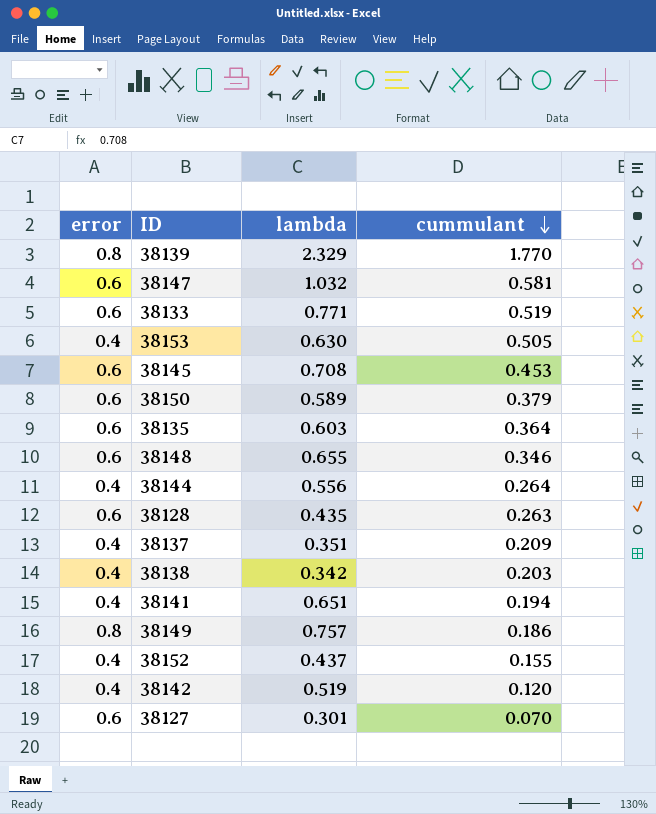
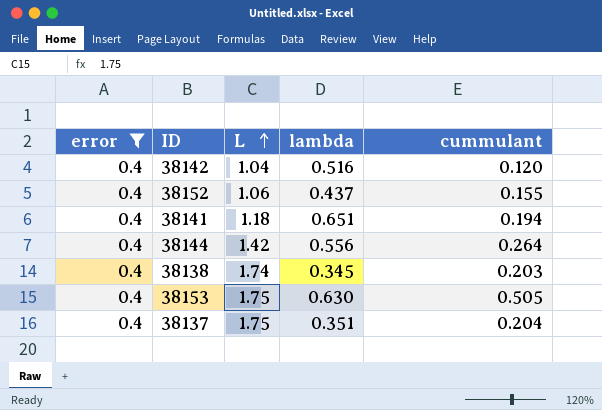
filter: none -> error = 0.4
row order: cummulant descending -> L ascending
column L | position: none -> 3
38142 | lambda: 0.519 -> 0.516
38138 | lambda: 0.342 -> 0.345
38137 | cummulant: 0.209 -> 0.204

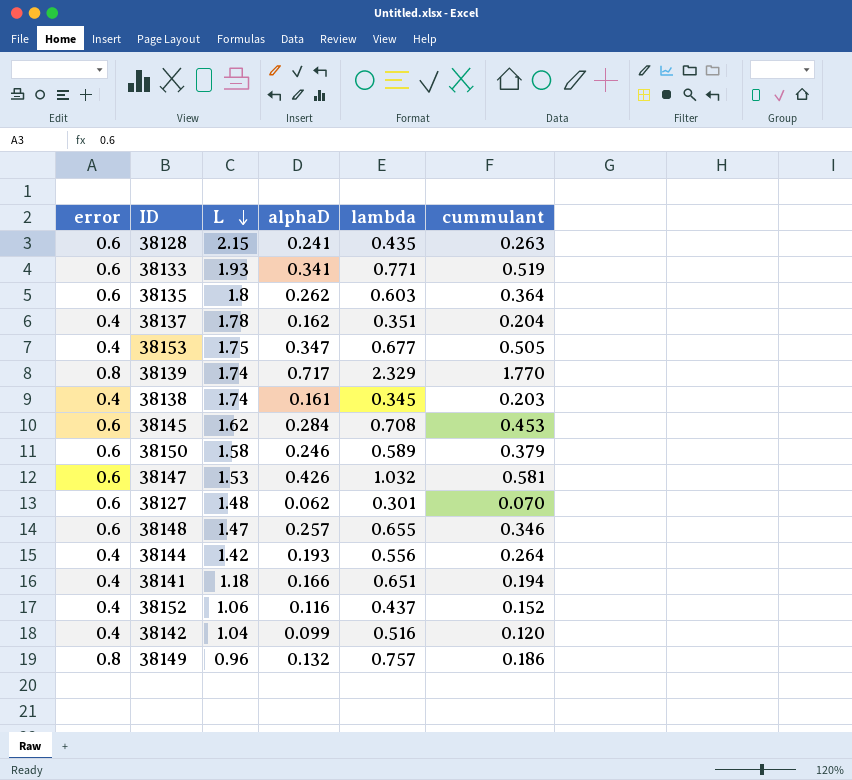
filter: error = 0.4 -> none
row order: L ascending -> L descending
column alphaD | position: none -> 4
38137 | L: 1.75 -> 1.78
38153 | lambda: 0.630 -> 0.677
38152 | cummulant: 0.155 -> 0.152

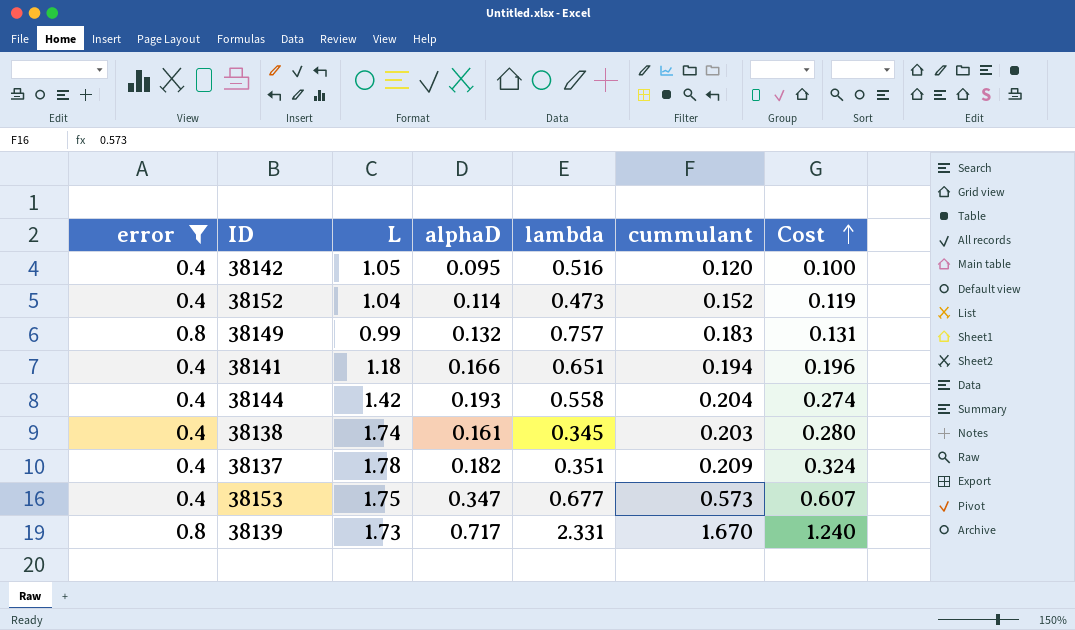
filter: none -> error != 0.6
row order: L descending -> Cost ascending
column Cost | formula: none -> [L] * [alphaD]
38142 | L: 1.04 -> 1.05
38142 | alphaD: 0.099 -> 0.095
38152 | L: 1.06 -> 1.04
38152 | alphaD: 0.116 -> 0.114
38152 | lambda: 0.437 -> 0.473
38149 | L: 0.96 -> 0.99
38149 | cummulant: 0.186 -> 0.183
38144 | lambda: 0.556 -> 0.558
38144 | cummulant: 0.264 -> 0.204
38137 | alphaD: 0.162 -> 0.182
38137 | cummulant: 0.204 -> 0.209
38153 | cummulant: 0.505 -> 0.573
38139 | L: 1.74 -> 1.73
38139 | lambda: 2.329 -> 2.331
38139 | cummulant: 1.770 -> 1.670

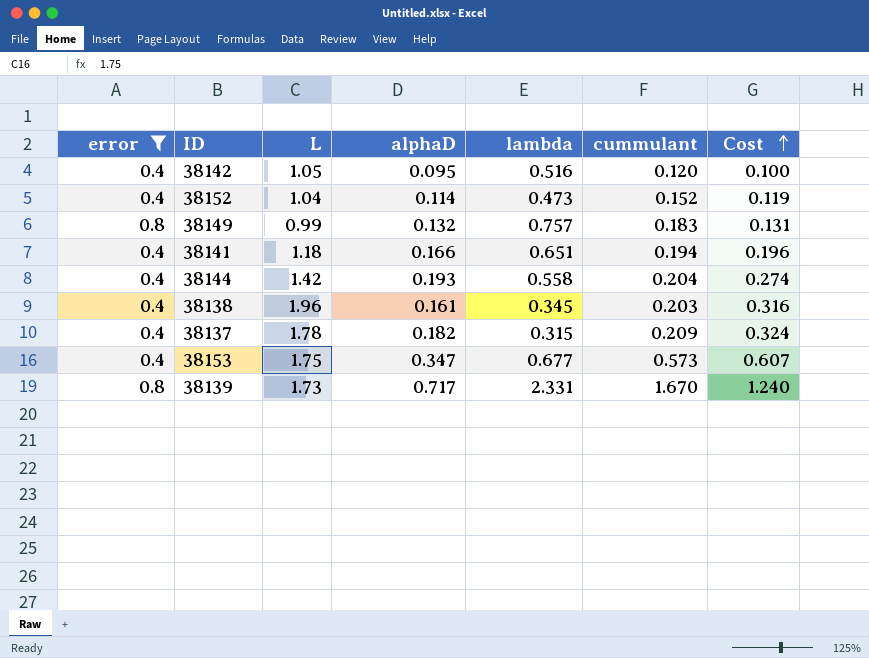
38138 | L: 1.74 -> 1.96
38138 | Cost: 0.280 -> 0.316
38137 | lambda: 0.351 -> 0.315

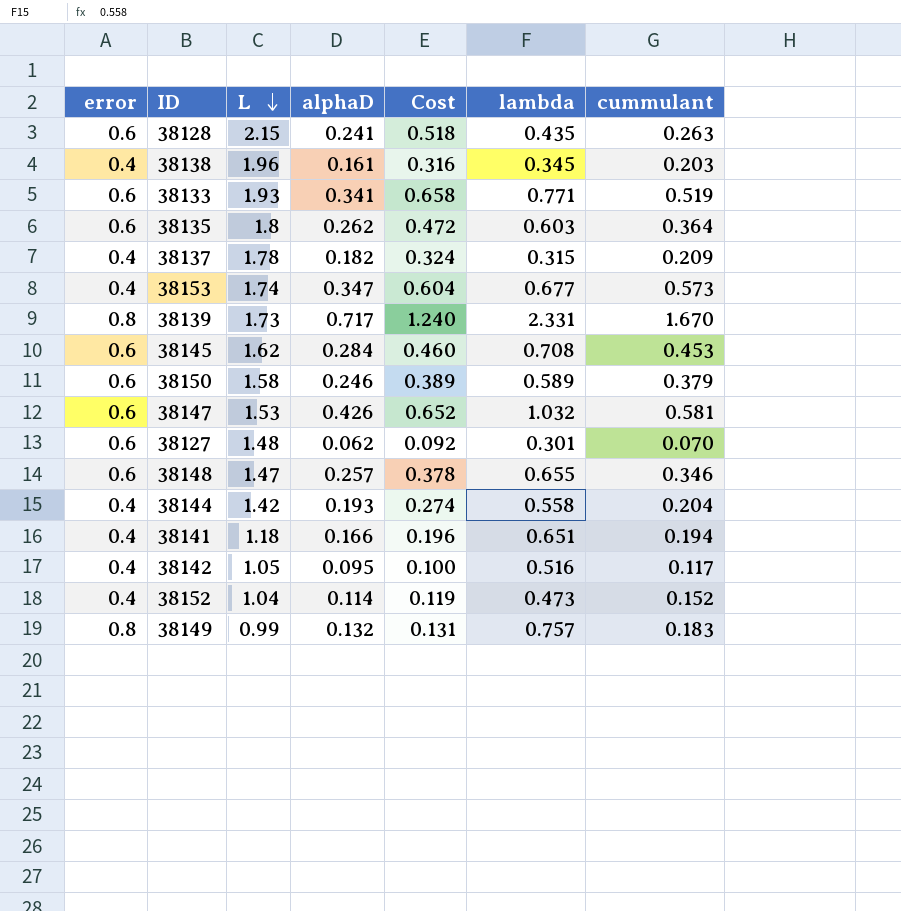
filter: error != 0.6 -> none
row order: Cost ascending -> L descending
column Cost | position: 7 -> 5
38153 | L: 1.75 -> 1.74
38153 | Cost: 0.607 -> 0.604
38142 | cummulant: 0.120 -> 0.117

